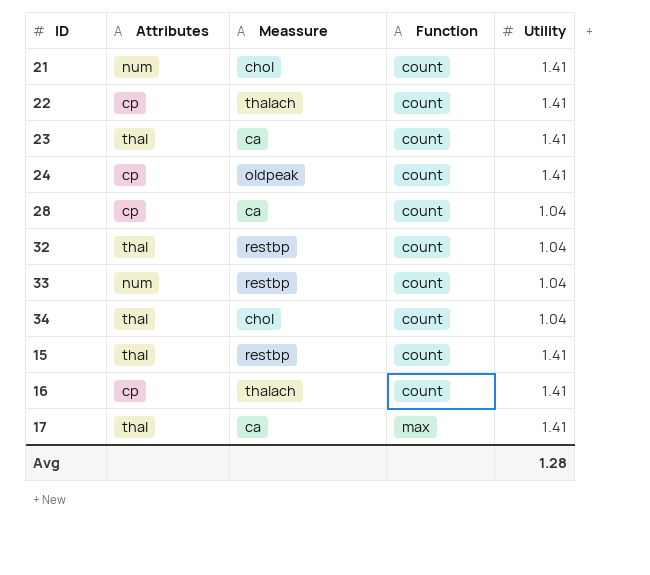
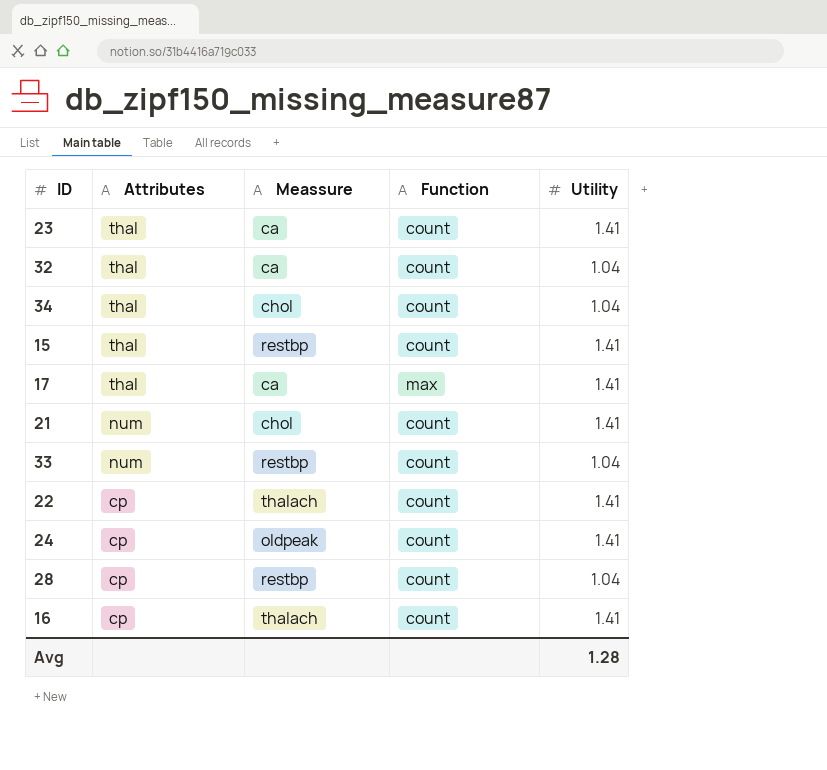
row order: Function ascending -> Attributes descending
32 | Meassure: restbp -> ca
28 | Meassure: ca -> restbp

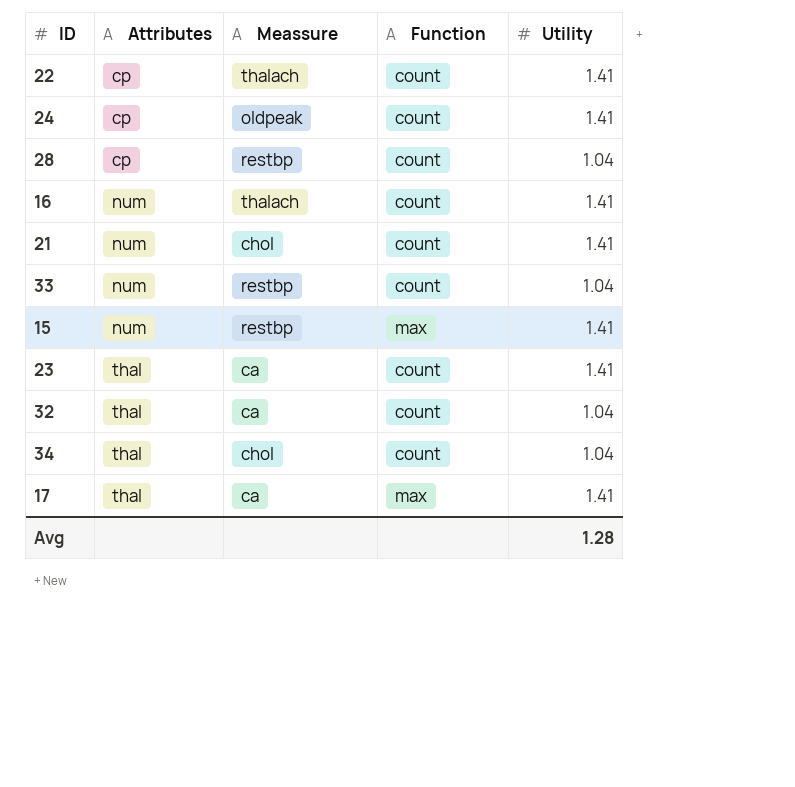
row order: Attributes descending -> Attributes ascending
16 | Attributes: cp -> num
15 | Attributes: thal -> num
15 | Function: count -> max

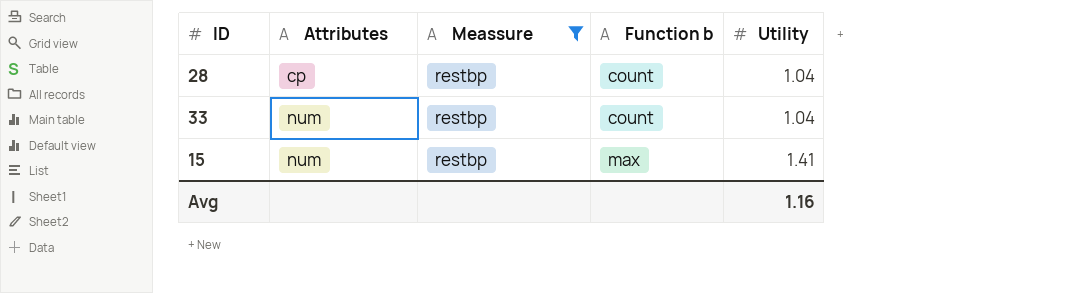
filter: none -> Meassure = restbp
column name: Function -> Function b
Avg | Utility: 1.28 -> 1.16

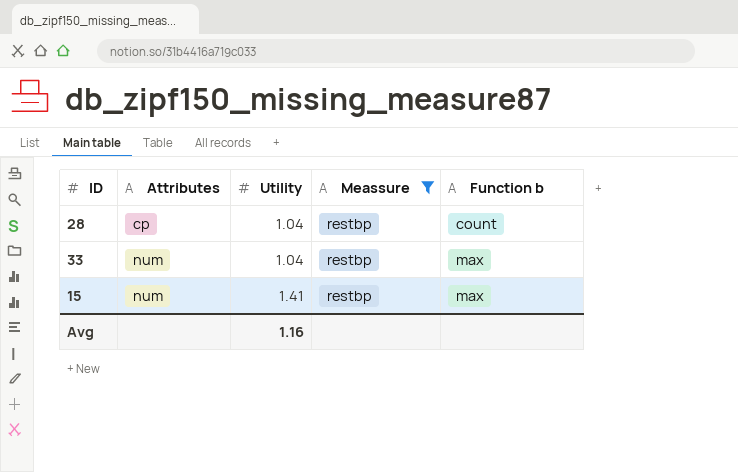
column Utility | position: 5 -> 3
33 | Function b: count -> max

